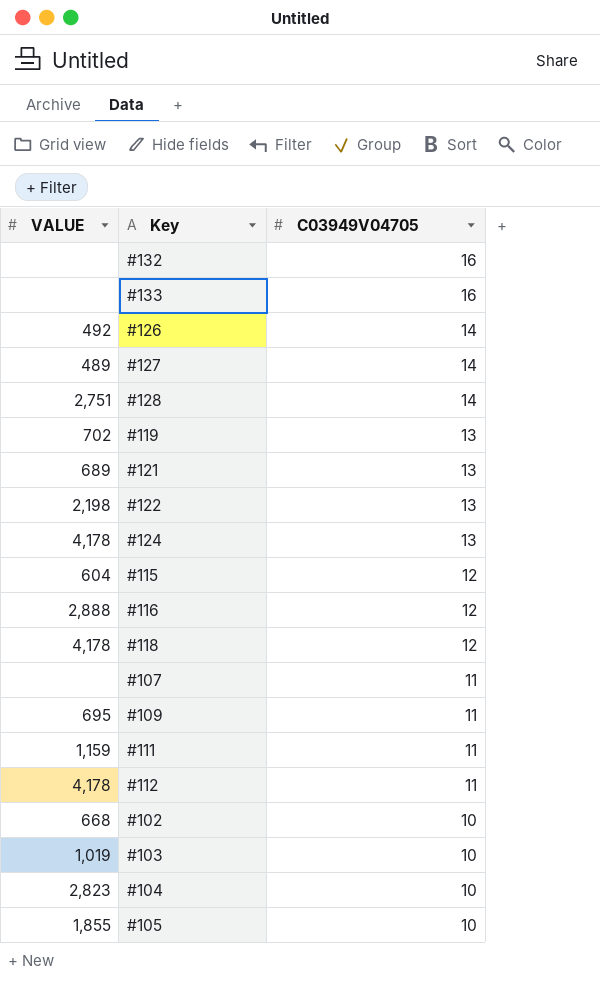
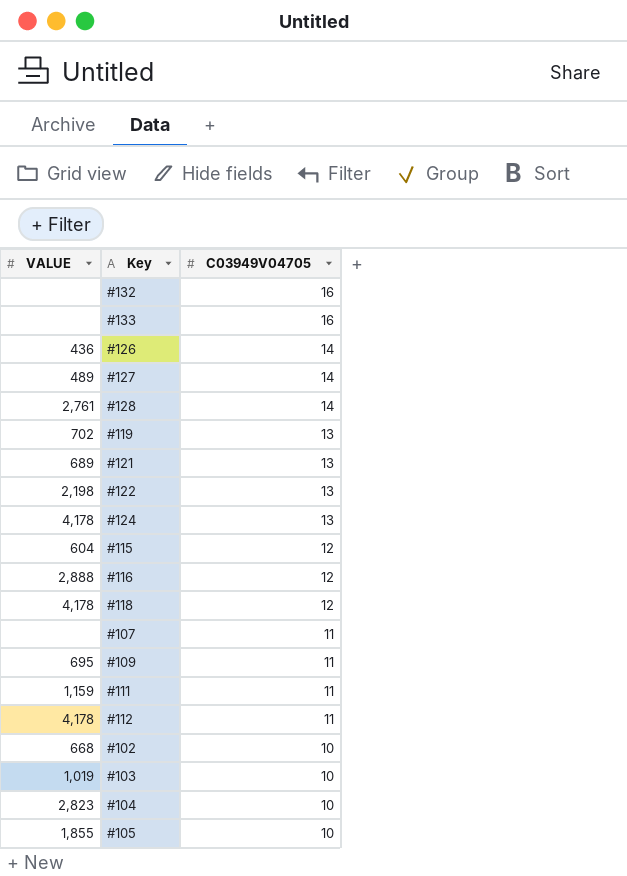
#126 | VALUE: 492 -> 436
#128 | VALUE: 2,751 -> 2,761

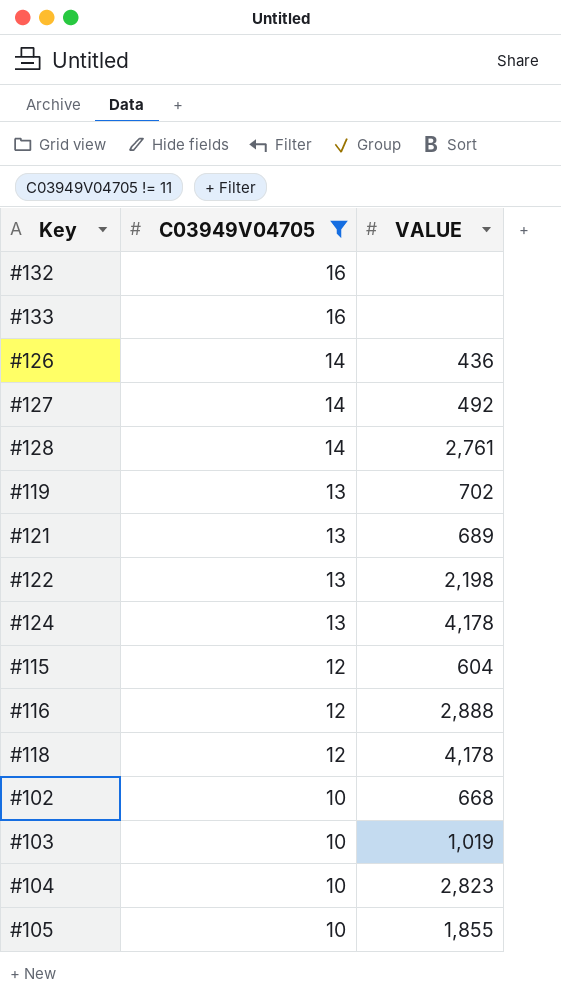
filter: none -> C03949V04705 != 11
column VALUE | position: 1 -> 3
#127 | VALUE: 489 -> 492

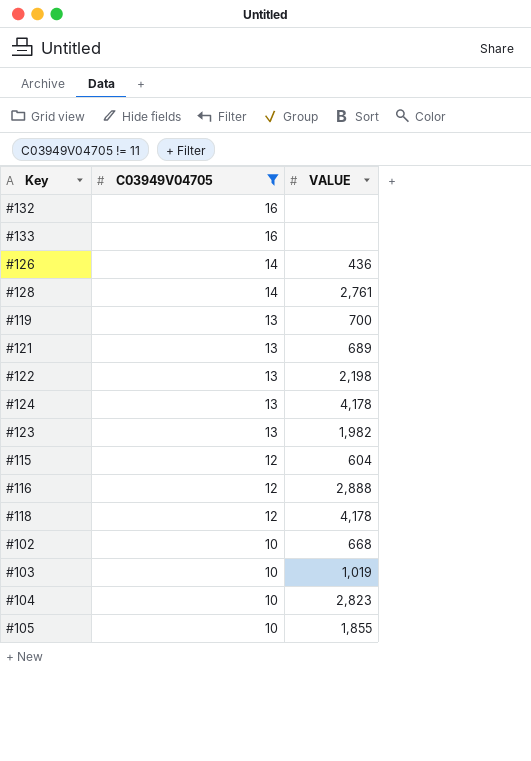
row #127: 14 | 492 -> none
#119 | VALUE: 702 -> 700
row #123: none -> 13 | 1,982

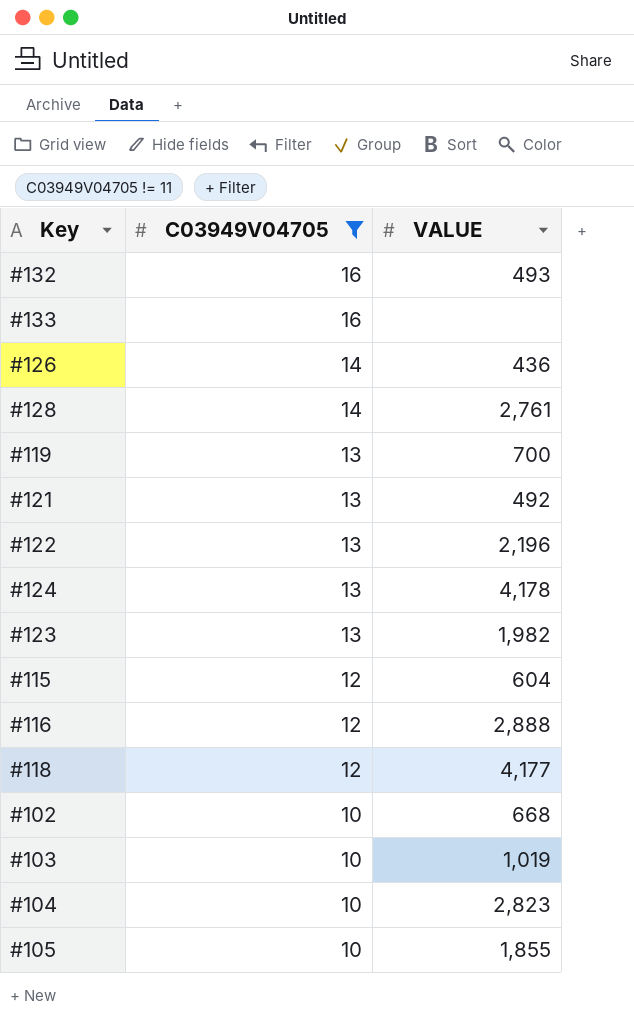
#132 | VALUE: none -> 493
#121 | VALUE: 689 -> 492
#122 | VALUE: 2,198 -> 2,196
#118 | VALUE: 4,178 -> 4,177

